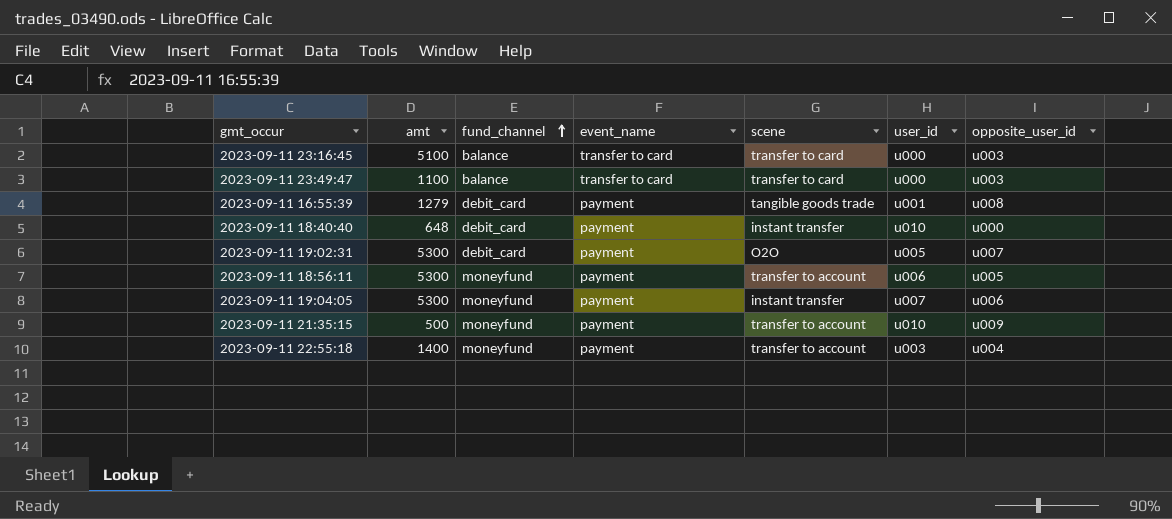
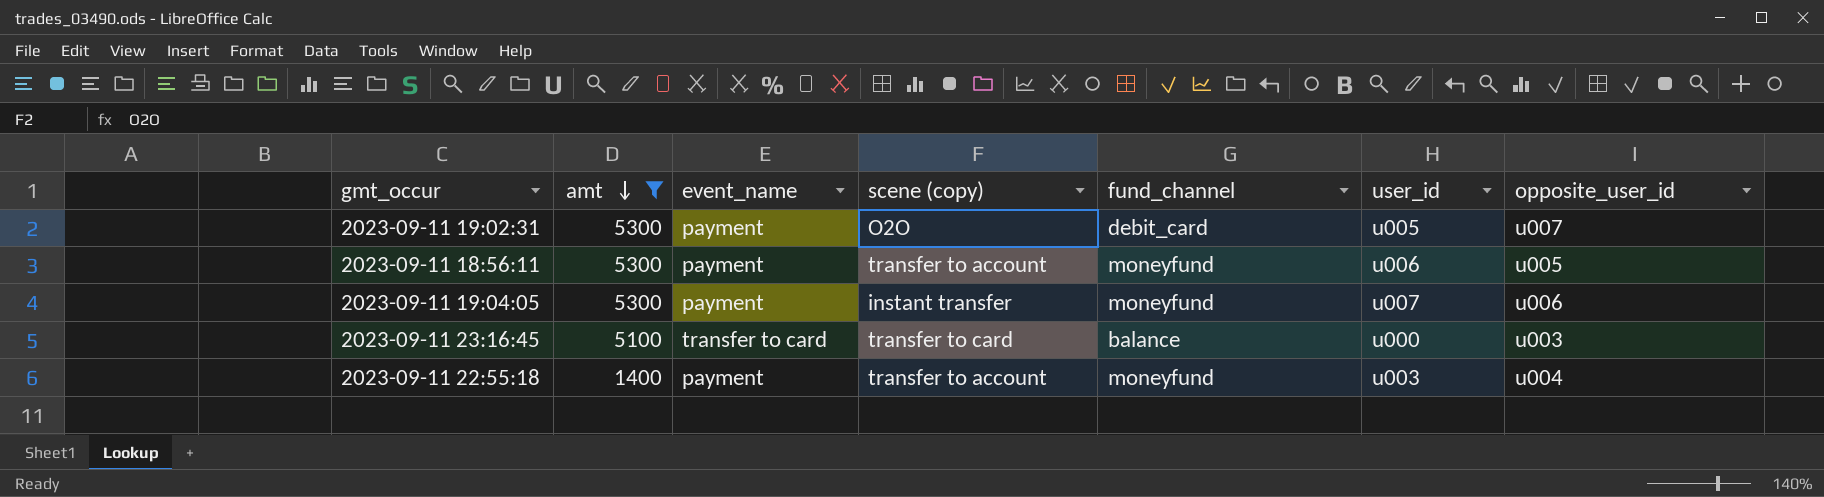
filter: none -> amt >= 1400
row order: fund_channel ascending -> amt descending
column name: scene -> scene (copy)
column fund_channel | position: 3 -> 5

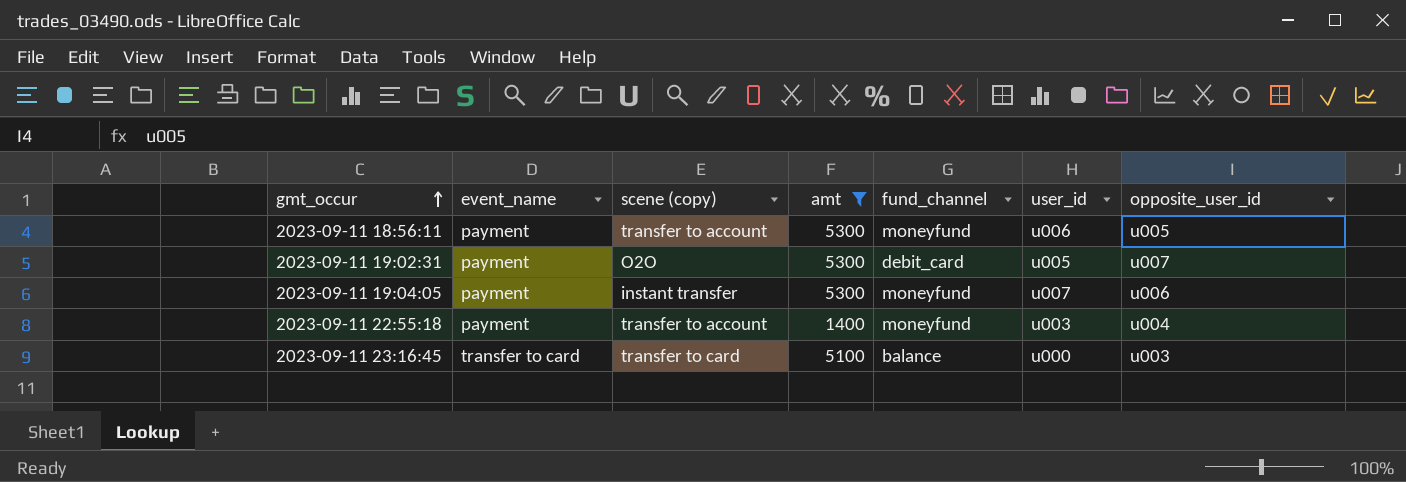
row order: amt descending -> gmt_occur ascending
column amt | position: 2 -> 4

